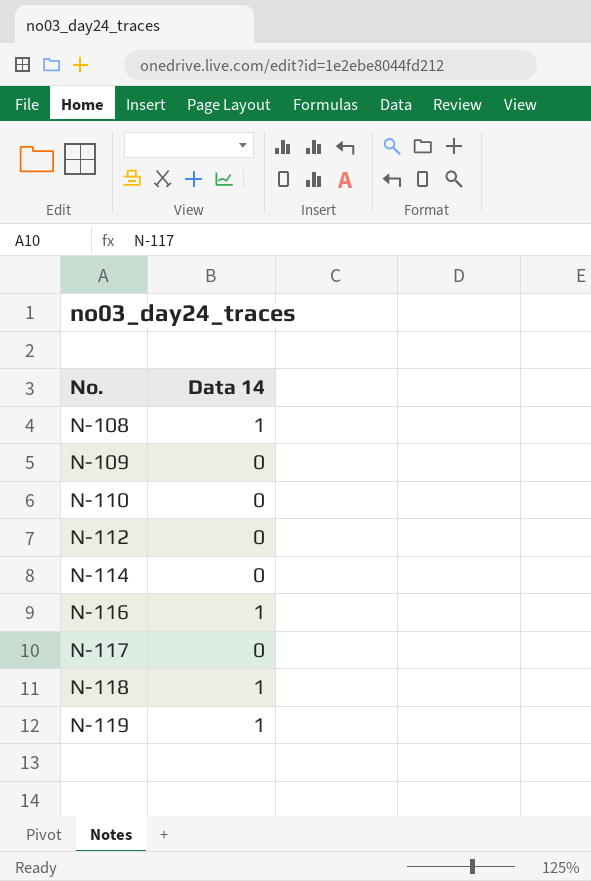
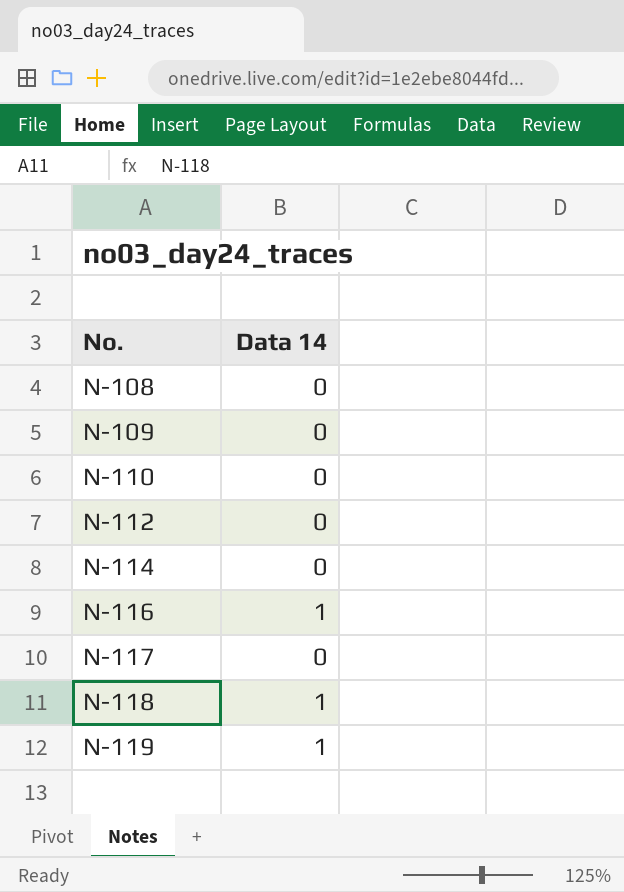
N-108 | Data 14: 1 -> 0

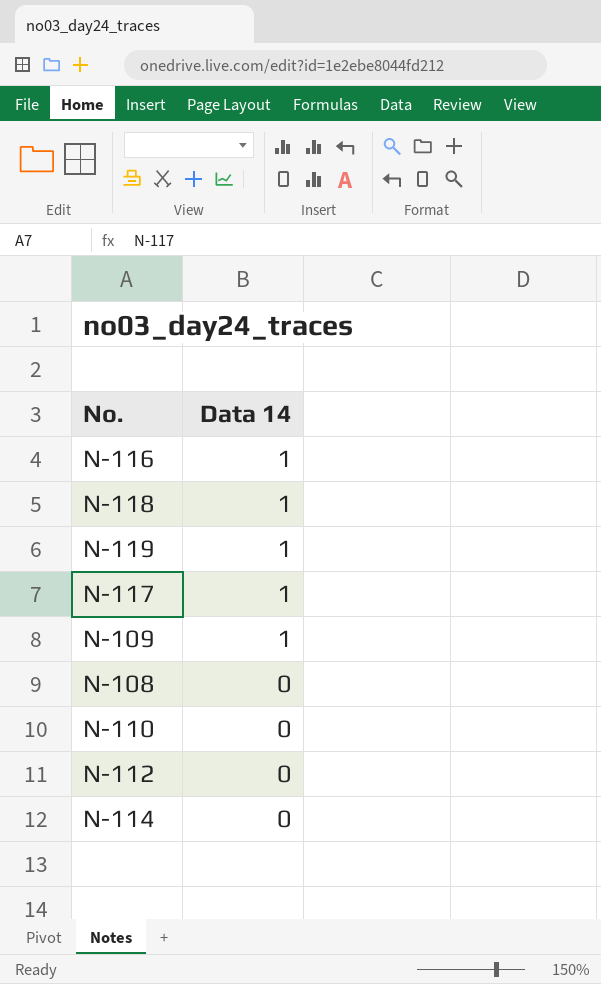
row order: No. ascending -> Data 14 descending
N-117 | Data 14: 0 -> 1
N-109 | Data 14: 0 -> 1

